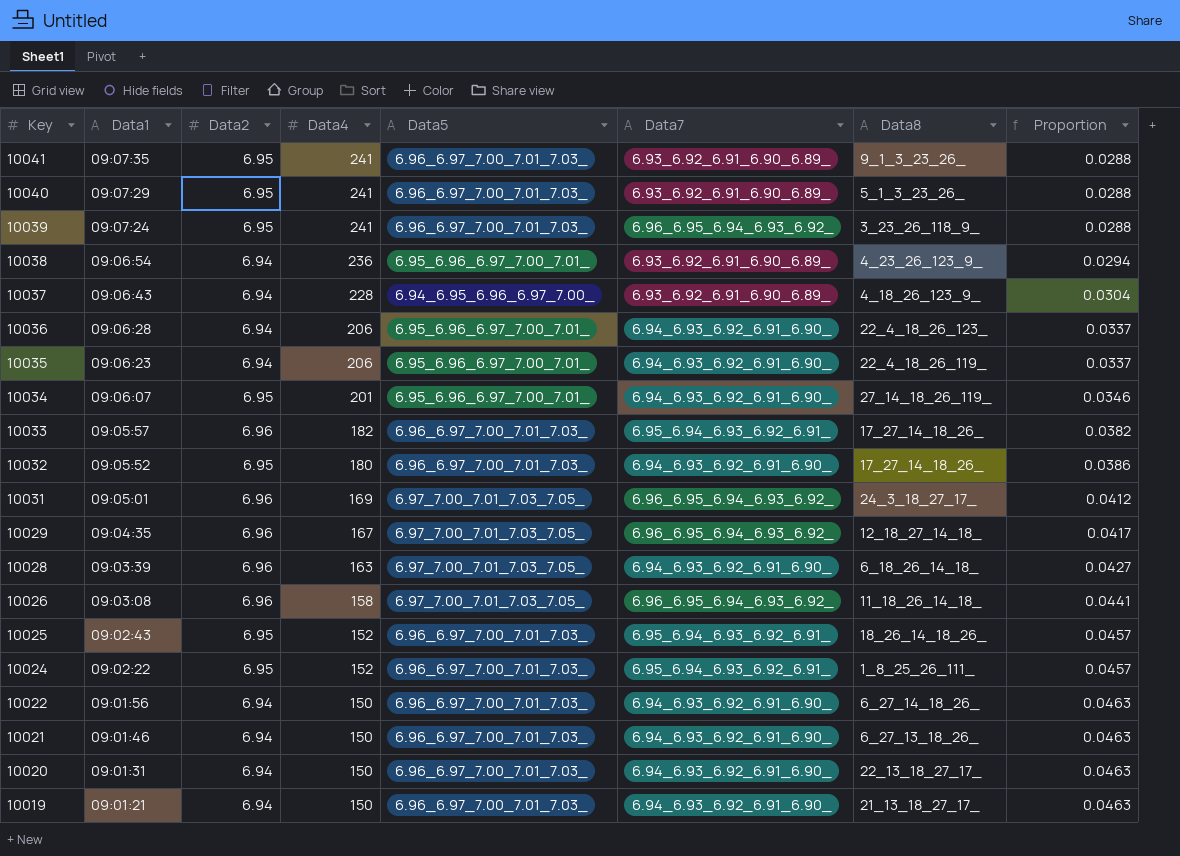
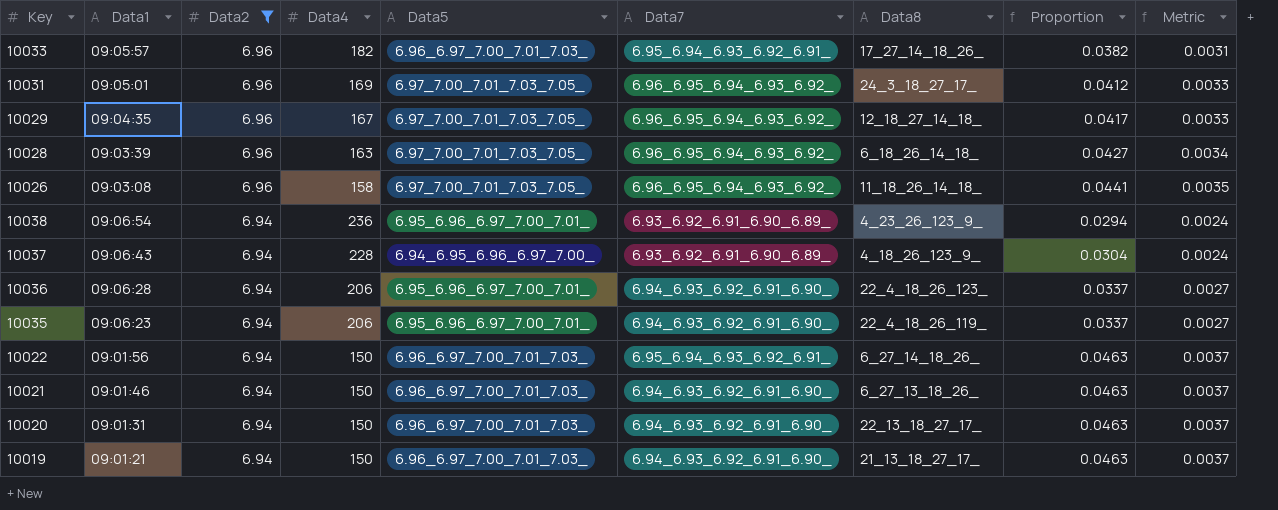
filter: none -> Data2 != 6.95
row order: Key descending -> Data2 descending
column Metric | formula: none -> [Proportion] * 0.08
10028 | Data7: 6.94_6.93_6.92_6.91_6.90_ -> 6.96_6.95_6.94_6.93_6.92_
10022 | Data7: 6.94_6.93_6.92_6.91_6.90_ -> 6.95_6.94_6.93_6.92_6.91_

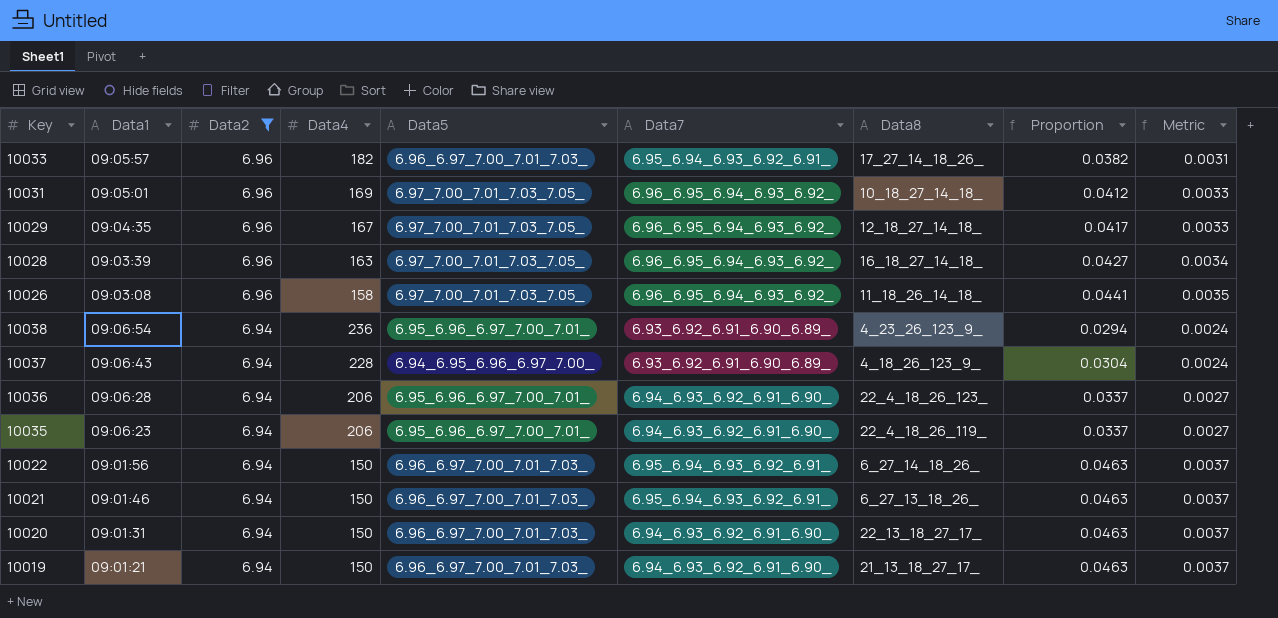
10031 | Data8: 24_3_18_27_17_ -> 10_18_27_14_18_
10028 | Data8: 6_18_26_14_18_ -> 16_18_27_14_18_
10021 | Data7: 6.94_6.93_6.92_6.91_6.90_ -> 6.95_6.94_6.93_6.92_6.91_

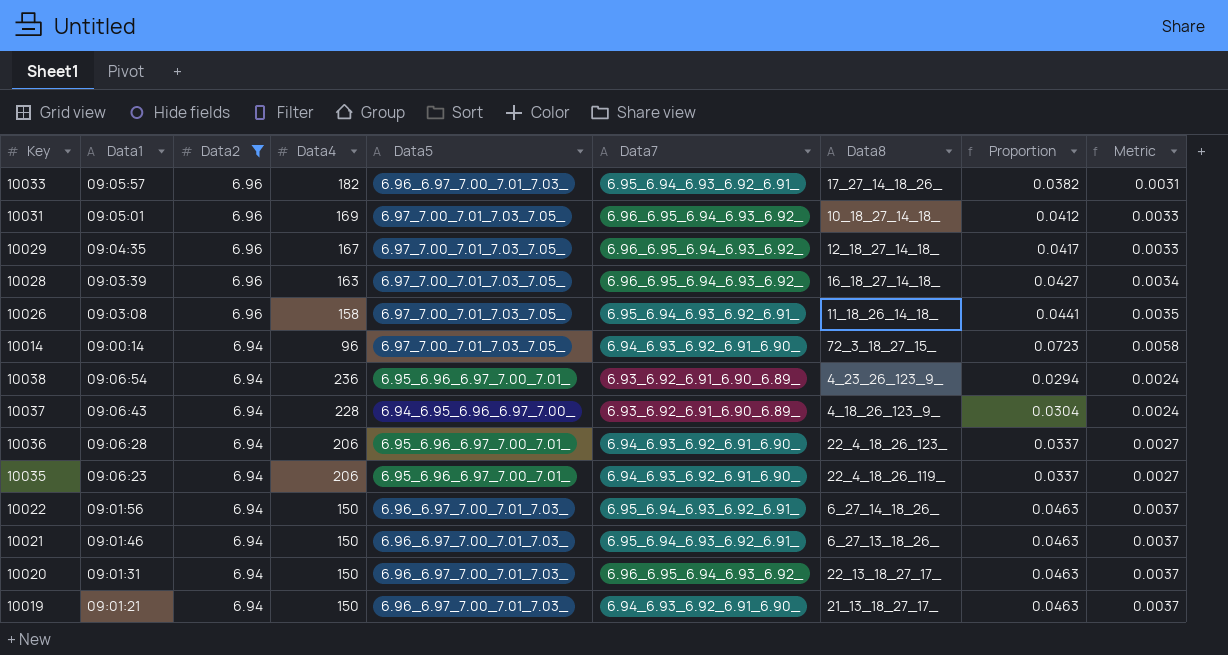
10026 | Data7: 6.96_6.95_6.94_6.93_6.92_ -> 6.95_6.94_6.93_6.92_6.91_
row 10014: none -> 09:00:14 | 6.94 | 96 | 6.97_7.00_7.01_7.03_7.05_ | 6.94_6.93_6.92_6.91_6.90_ | 72_3_18_27_15_ | 0.0723 | 0.0058
10020 | Data7: 6.94_6.93_6.92_6.91_6.90_ -> 6.96_6.95_6.94_6.93_6.92_

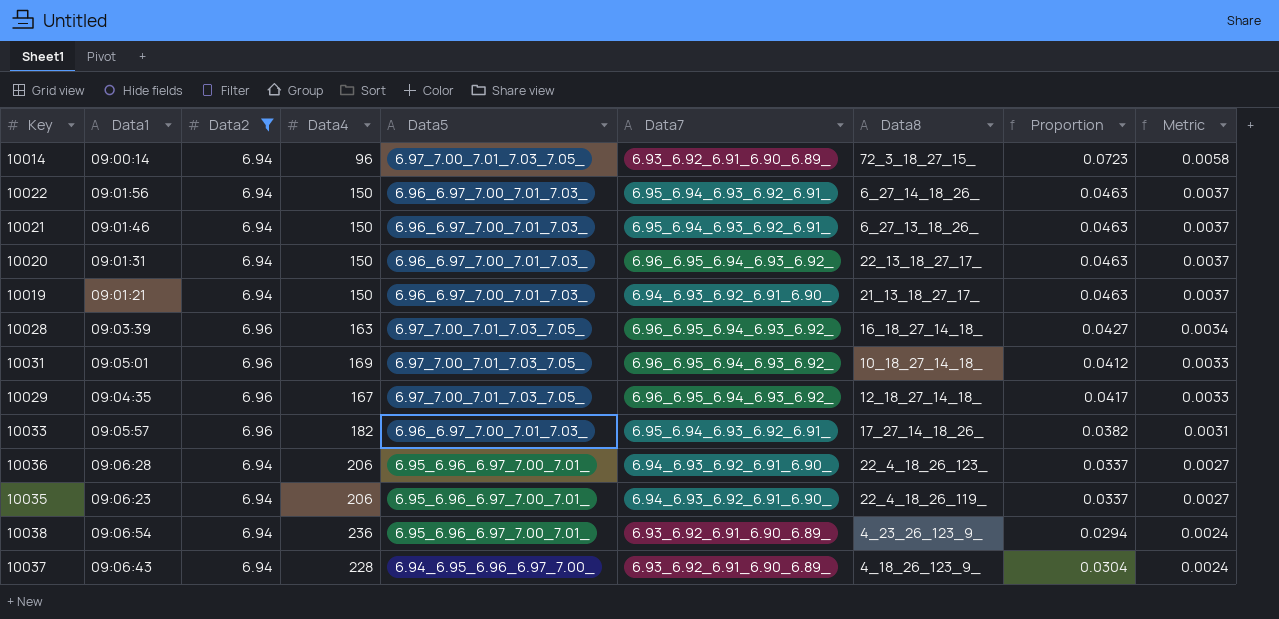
row order: Data2 descending -> Metric descending
row 10026: 09:03:08 | 6.96 | 158 | 6.97_7.00_7.01_7.03_7.05_ | 6.95_6.94_6.93_6.92_6.91_ | 11_18_26_14_18_ | 0.0441 | 0.0035 -> none
10014 | Data7: 6.94_6.93_6.92_6.91_6.90_ -> 6.93_6.92_6.91_6.90_6.89_

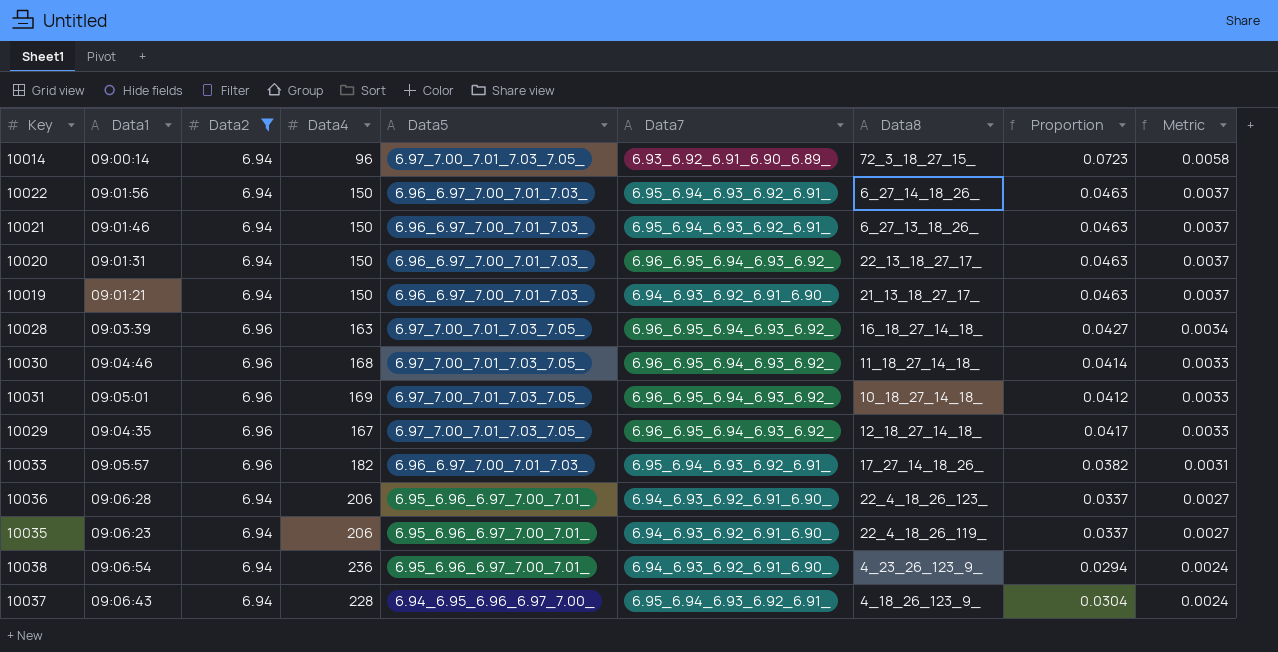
row 10030: none -> 09:04:46 | 6.96 | 168 | 6.97_7.00_7.01_7.03_7.05_ | 6.96_6.95_6.94_6.93_6.92_ | 11_18_27_14_18_ | 0.0414 | 0.0033
10038 | Data7: 6.93_6.92_6.91_6.90_6.89_ -> 6.94_6.93_6.92_6.91_6.90_
10037 | Data7: 6.93_6.92_6.91_6.90_6.89_ -> 6.95_6.94_6.93_6.92_6.91_

